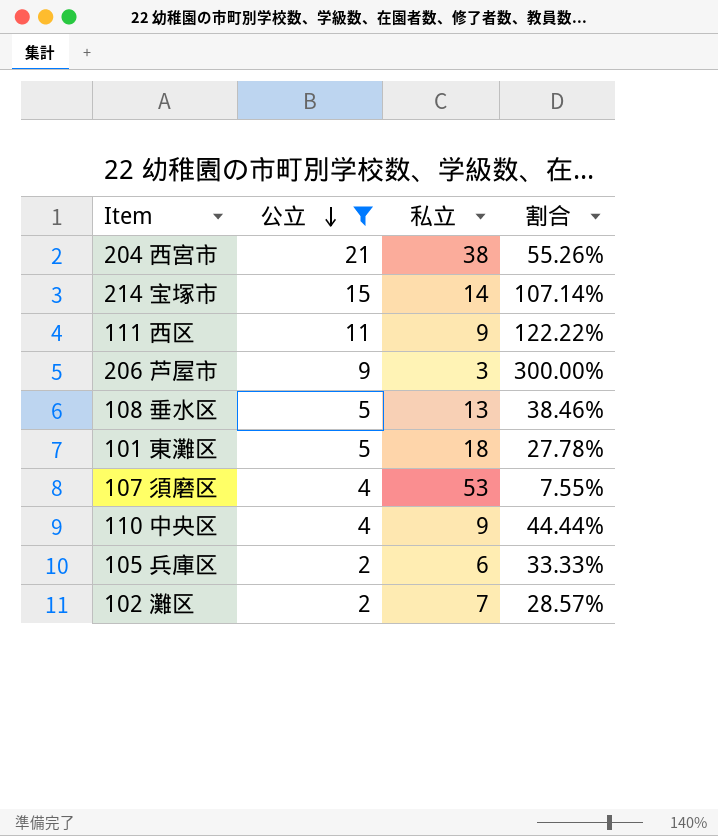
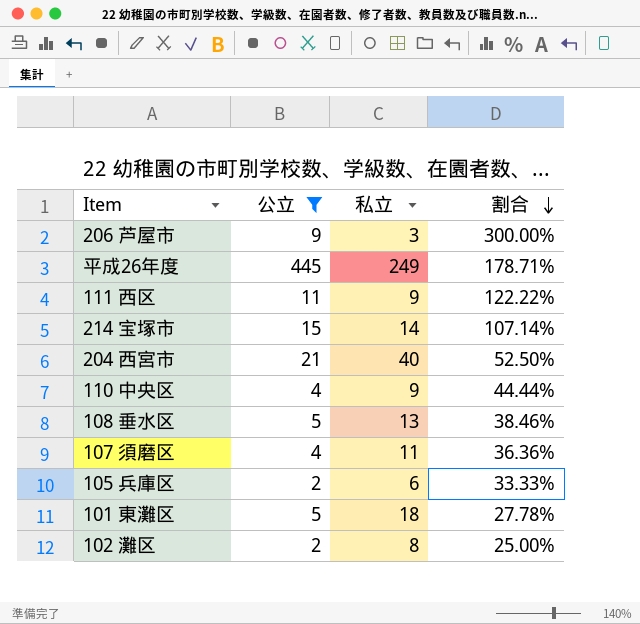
row order: 公立 descending -> 割合 descending
row 平成26年度: none -> 445 | 249 | 178.71%
204 西宮市 | 私立: 38 -> 40
204 西宮市 | 割合: 55.26% -> 52.50%
107 須磨区 | 私立: 53 -> 11
107 須磨区 | 割合: 7.55% -> 36.36%
102 灘区 | 私立: 7 -> 8
102 灘区 | 割合: 28.57% -> 25.00%

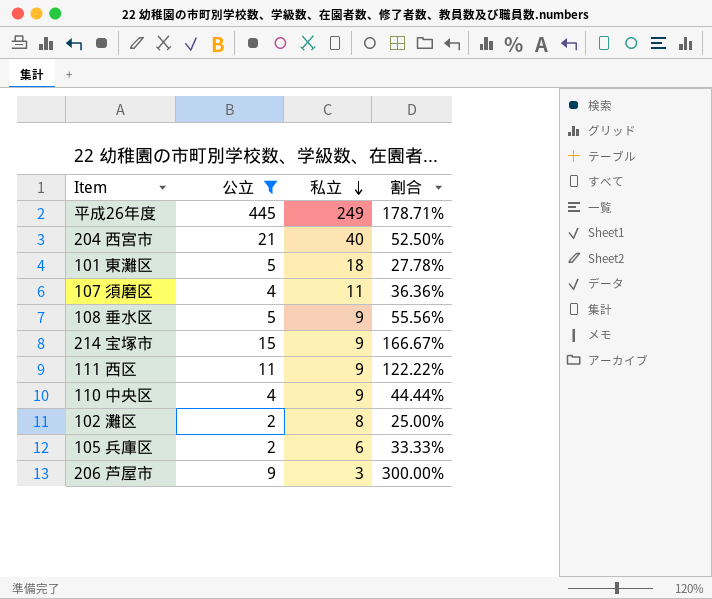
row order: 割合 descending -> 私立 descending
108 垂水区 | 私立: 13 -> 9
108 垂水区 | 割合: 38.46% -> 55.56%
214 宝塚市 | 私立: 14 -> 9
214 宝塚市 | 割合: 107.14% -> 166.67%

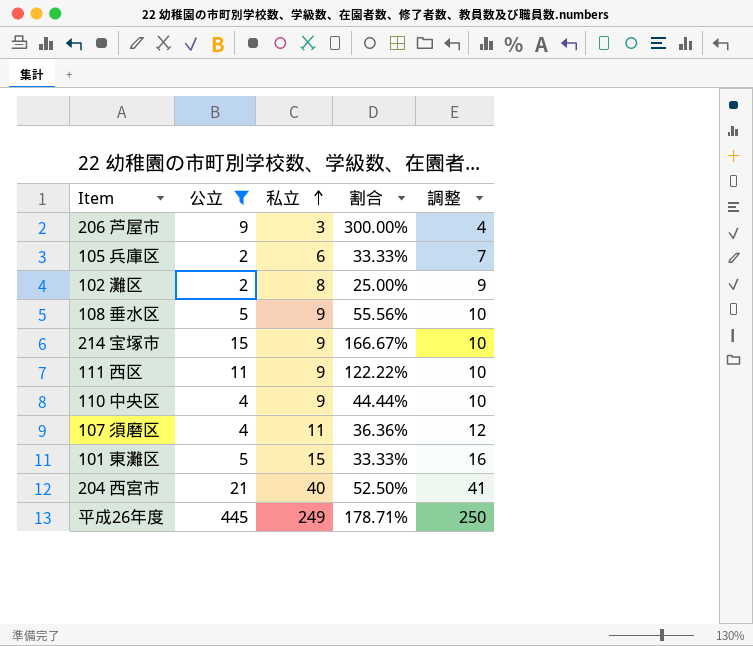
row order: 私立 descending -> 私立 ascending
column 調整 | formula: none -> [私立] + 1
101 東灘区 | 私立: 18 -> 15
101 東灘区 | 割合: 27.78% -> 33.33%

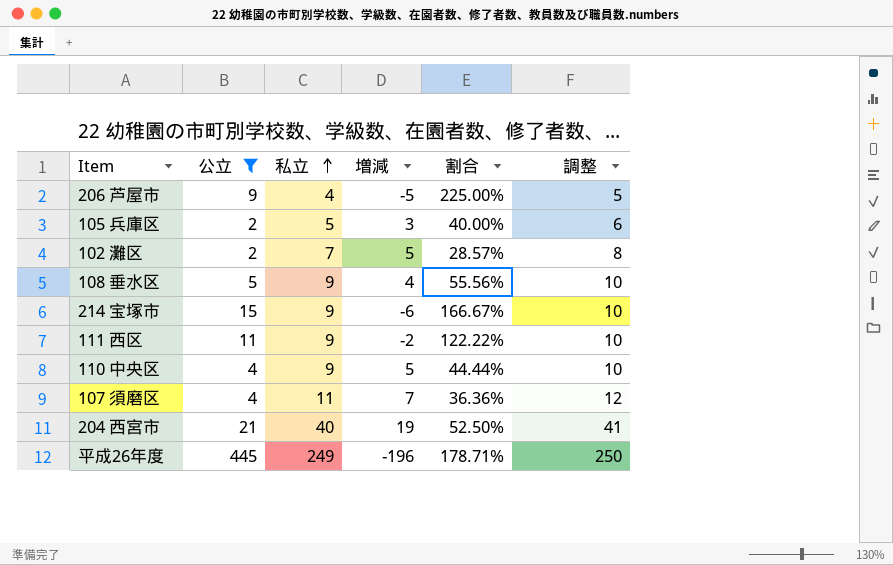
column 増減 | formula: none -> [私立] - [公立]
row 101 東灘区: 5 | 15 | 33.33% | 16 -> none
206 芦屋市 | 私立: 3 -> 4
206 芦屋市 | 割合: 300.00% -> 225.00%
206 芦屋市 | 調整: 4 -> 5
105 兵庫区 | 私立: 6 -> 5
105 兵庫区 | 割合: 33.33% -> 40.00%
105 兵庫区 | 調整: 7 -> 6
102 灘区 | 私立: 8 -> 7
102 灘区 | 割合: 25.00% -> 28.57%
102 灘区 | 調整: 9 -> 8

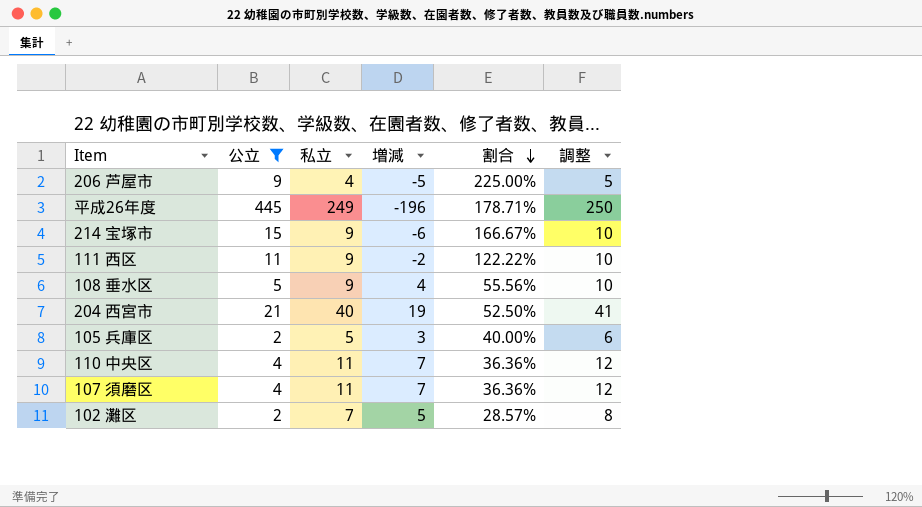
row order: 私立 ascending -> 割合 descending
110 中央区 | 私立: 9 -> 11
110 中央区 | 増減: 5 -> 7
110 中央区 | 割合: 44.44% -> 36.36%
110 中央区 | 調整: 10 -> 12

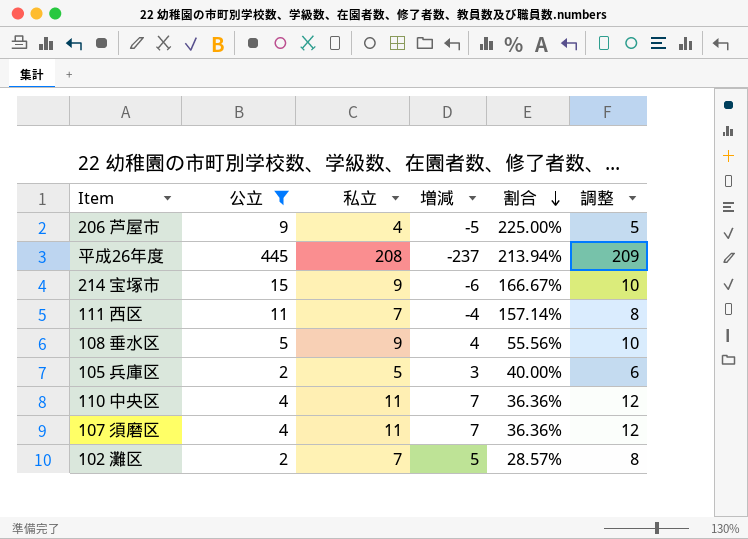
row 204 西宮市: 21 | 40 | 19 | 52.50% | 41 -> none
平成26年度 | 私立: 249 -> 208
平成26年度 | 増減: -196 -> -237
平成26年度 | 割合: 178.71% -> 213.94%
平成26年度 | 調整: 250 -> 209
111 西区 | 私立: 9 -> 7
111 西区 | 増減: -2 -> -4
111 西区 | 割合: 122.22% -> 157.14%
111 西区 | 調整: 10 -> 8

